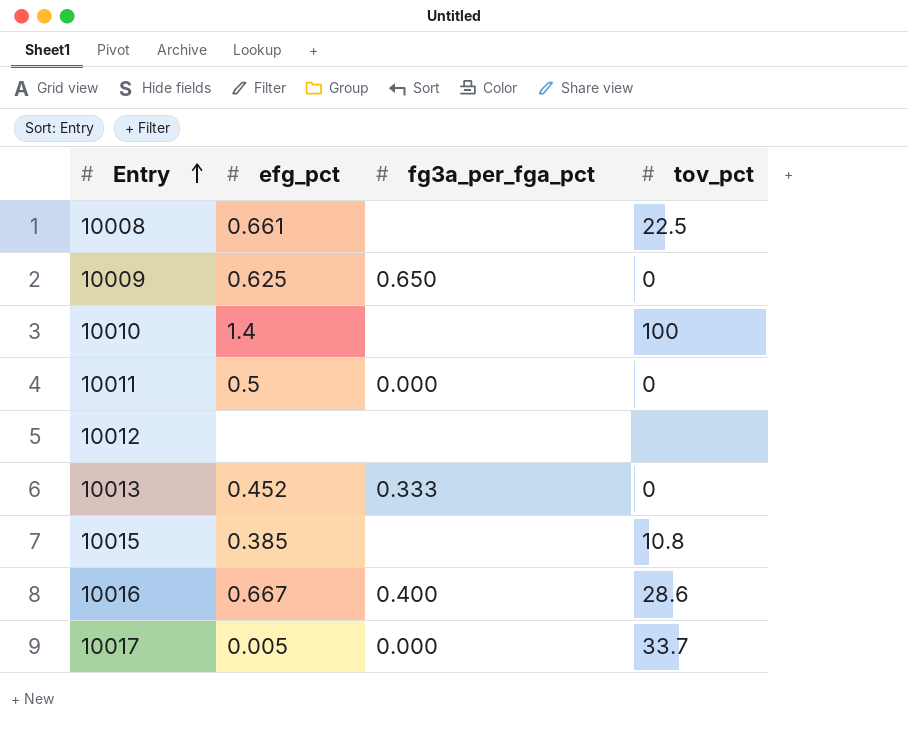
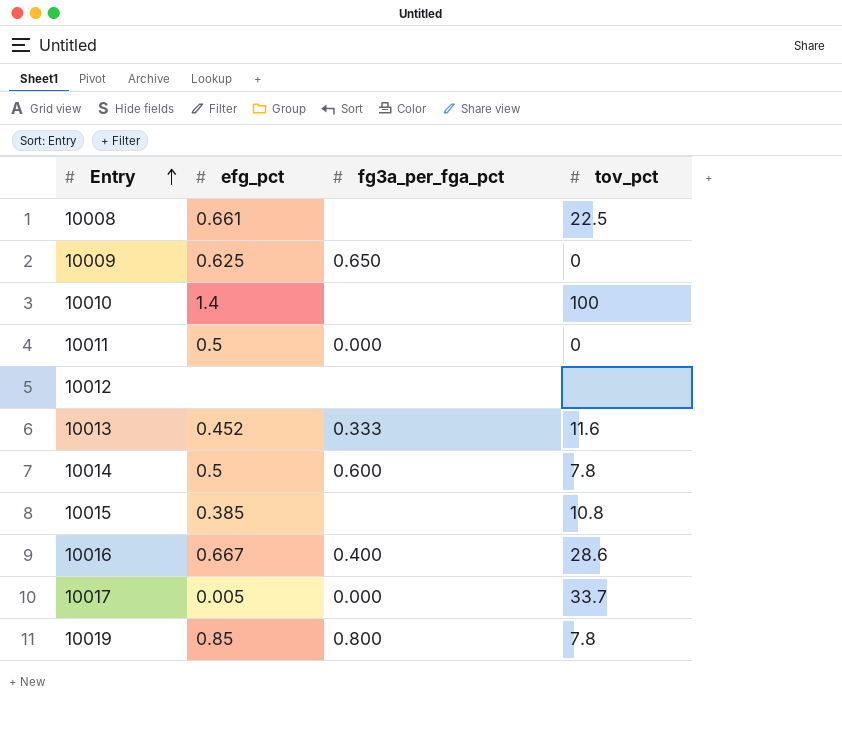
10013 | tov_pct: 0 -> 11.6
row 10014: none -> 0.5 | 0.600 | 7.8
row 10019: none -> 0.85 | 0.800 | 7.8

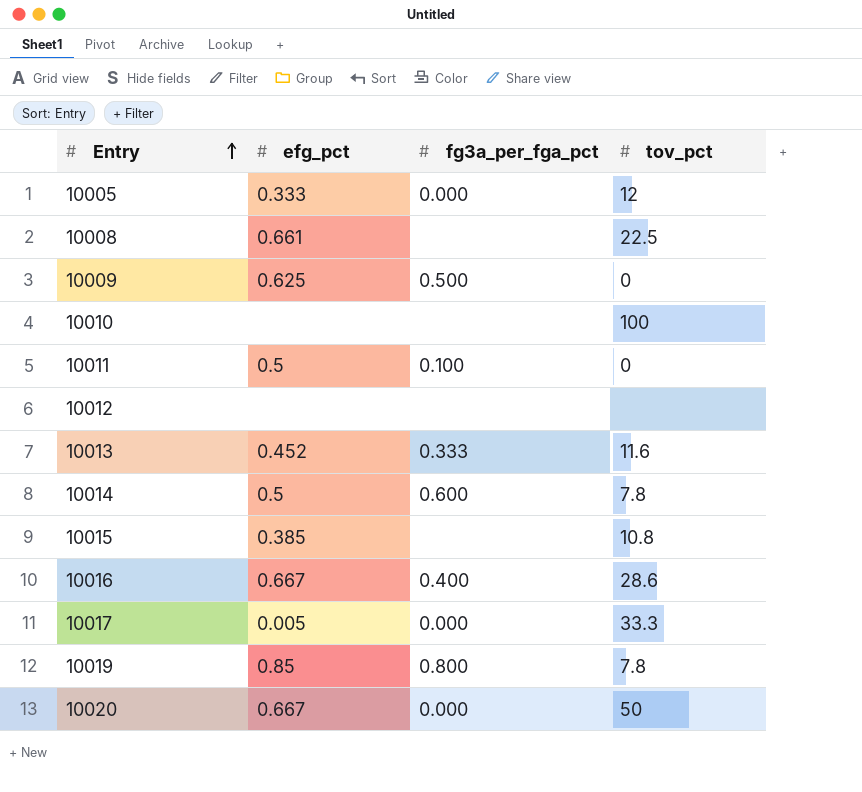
row 10005: none -> 0.333 | 0.000 | 12
10009 | fg3a_per_fga_pct: 0.650 -> 0.500
10010 | efg_pct: 1.4 -> none
10011 | fg3a_per_fga_pct: 0.000 -> 0.100
10017 | tov_pct: 33.7 -> 33.3
row 10020: none -> 0.667 | 0.000 | 50

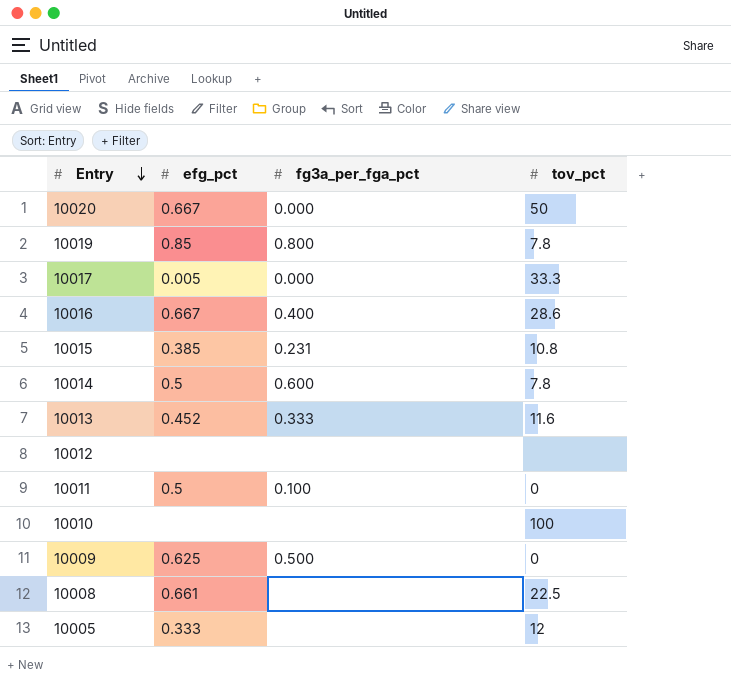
row order: Entry ascending -> Entry descending
10015 | fg3a_per_fga_pct: none -> 0.231
10005 | fg3a_per_fga_pct: 0.000 -> none

